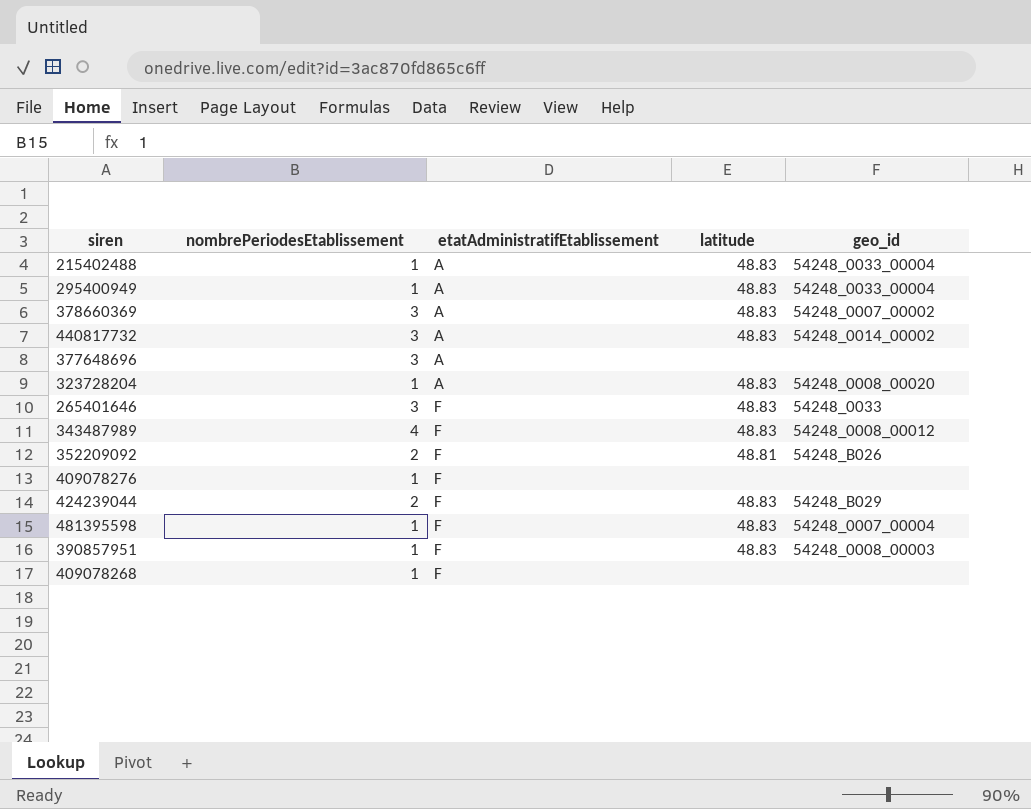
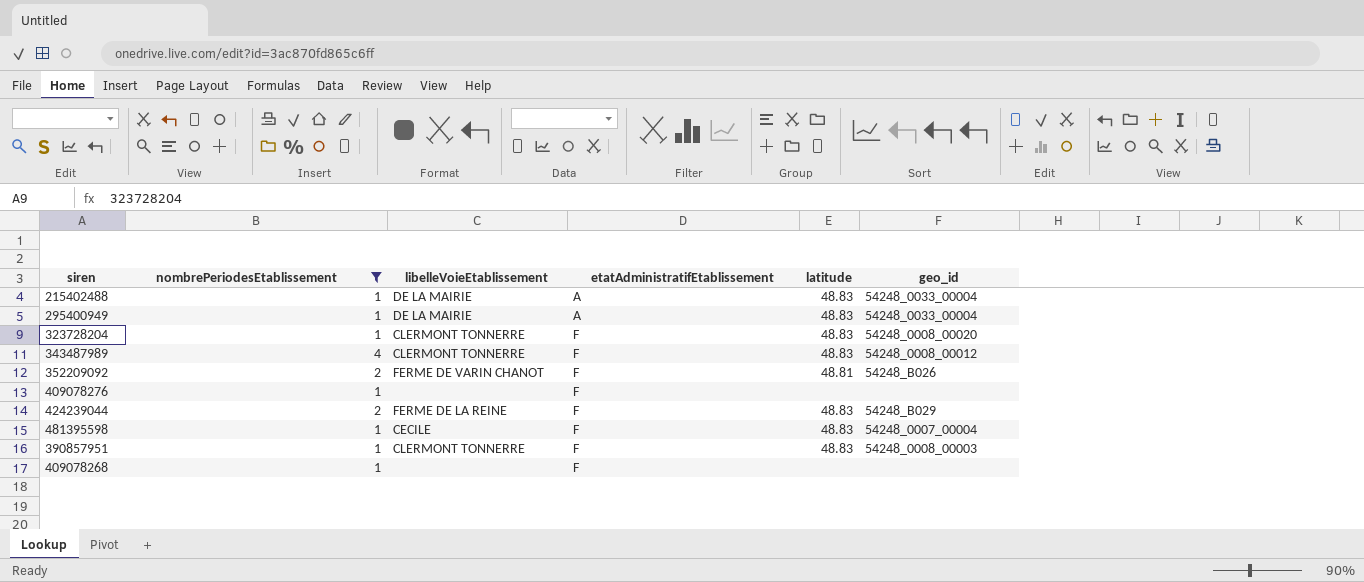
filter: none -> nombrePeriodesEtablissement != 3
column libelleVoieEtablissement | position: none -> 3
323728204 | etatAdministratifEtablissement: A -> F

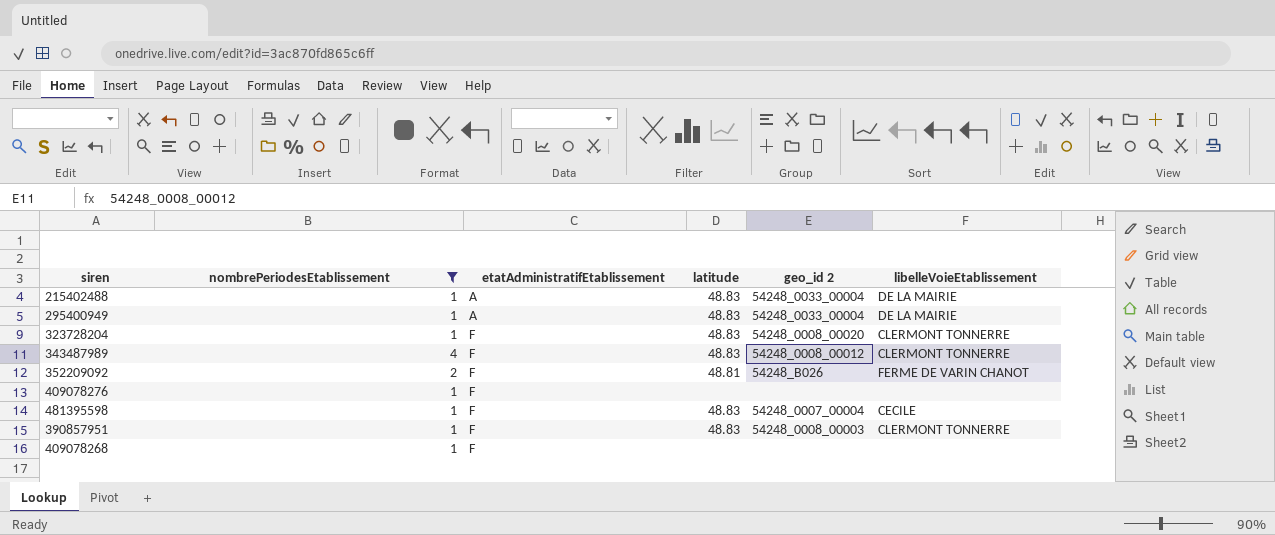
column name: geo_id -> geo_id 2
column libelleVoieEtablissement | position: 3 -> 6
row 424239044: 2 | FERME DE LA REINE | F | 48.83 | 54248_B029 -> none

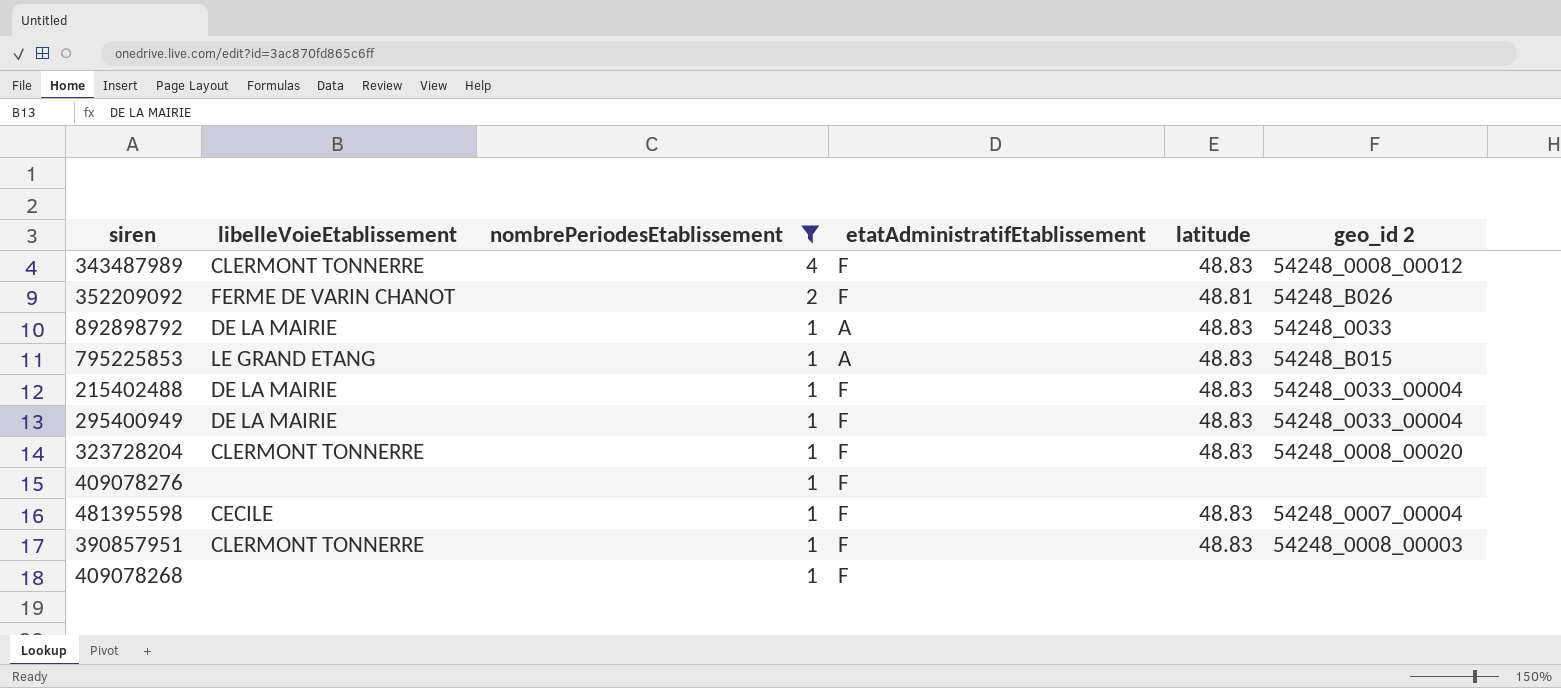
row order: etatAdministratifEtablissement ascending -> nombrePeriodesEtablissement descending
column libelleVoieEtablissement | position: 6 -> 2
row 892898792: none -> DE LA MAIRIE | 1 | A | 48.83 | 54248_0033
row 795225853: none -> LE GRAND ETANG | 1 | A | 48.83 | 54248_B015
215402488 | etatAdministratifEtablissement: A -> F
295400949 | etatAdministratifEtablissement: A -> F

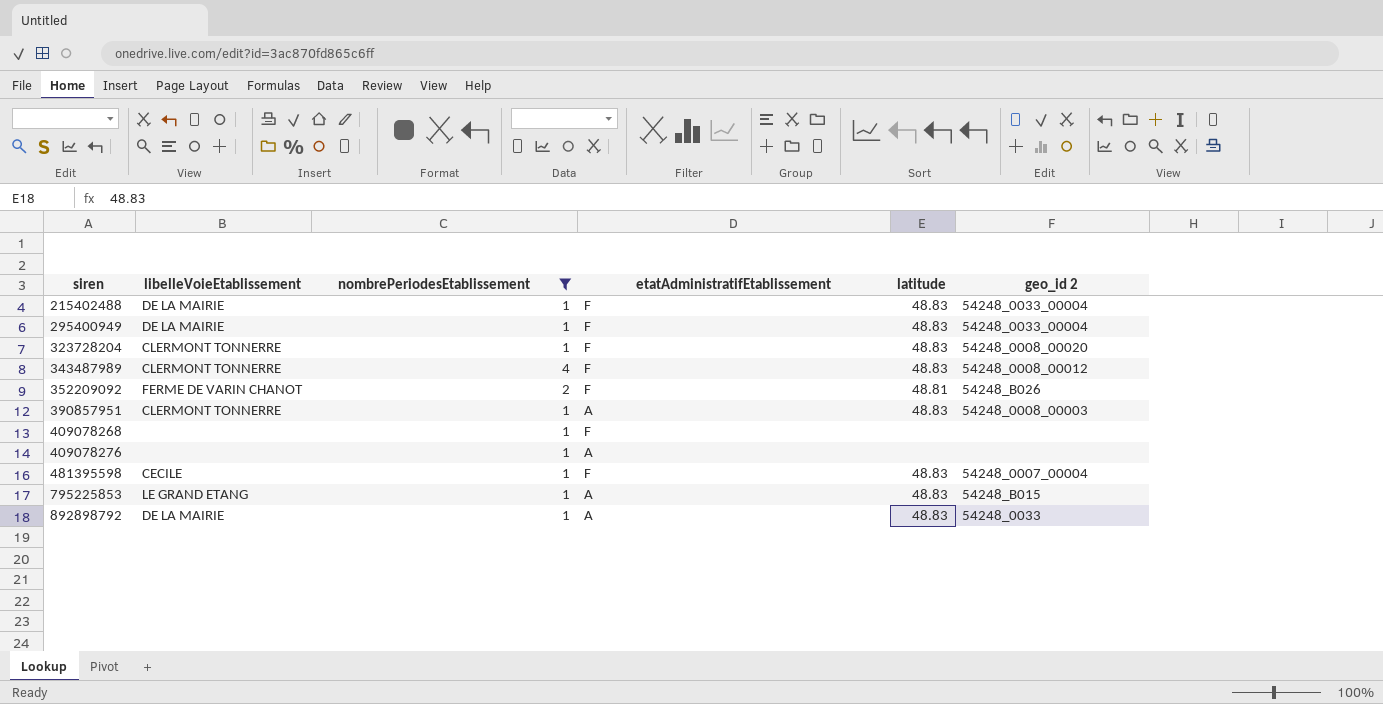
row order: nombrePeriodesEtablissement descending -> siren ascending
390857951 | etatAdministratifEtablissement: F -> A
409078276 | etatAdministratifEtablissement: F -> A

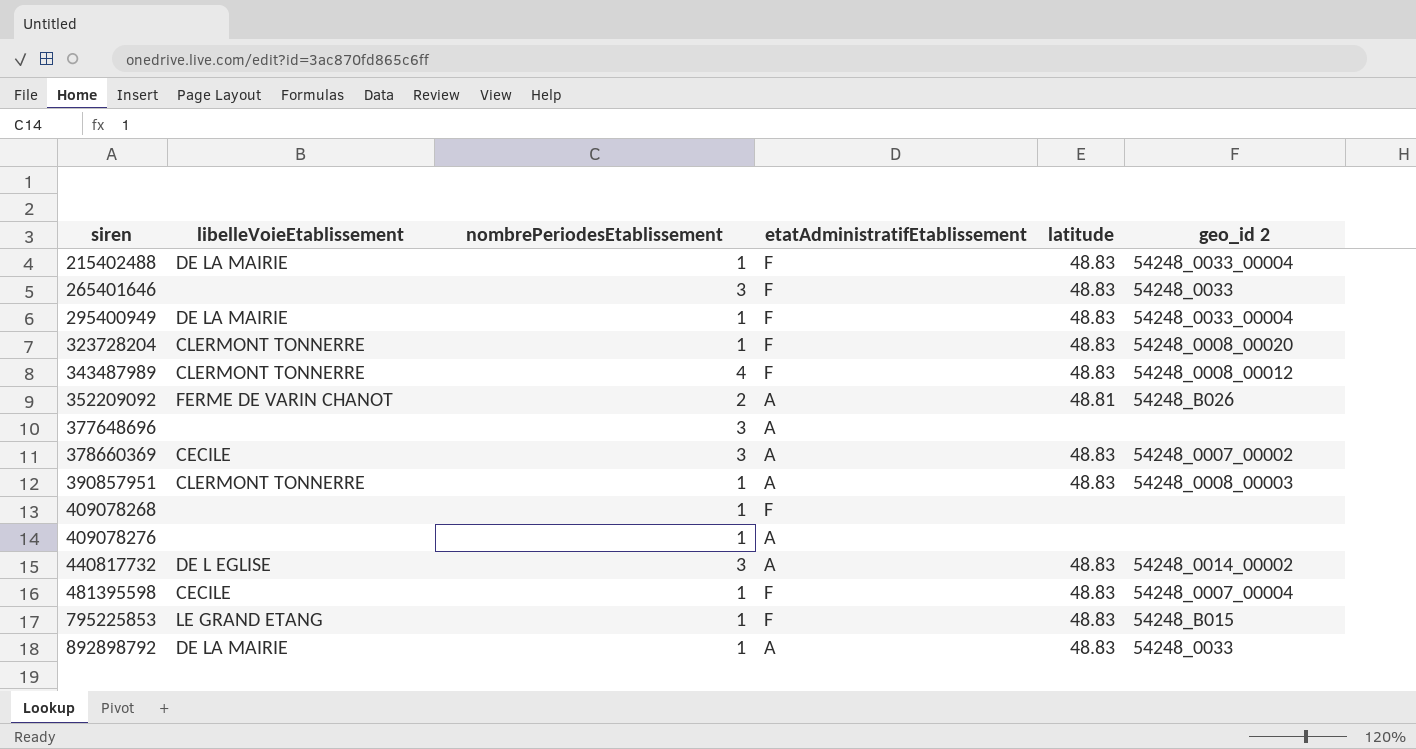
filter: nombrePeriodesEtablissement != 3 -> none
352209092 | etatAdministratifEtablissement: F -> A
795225853 | etatAdministratifEtablissement: A -> F

